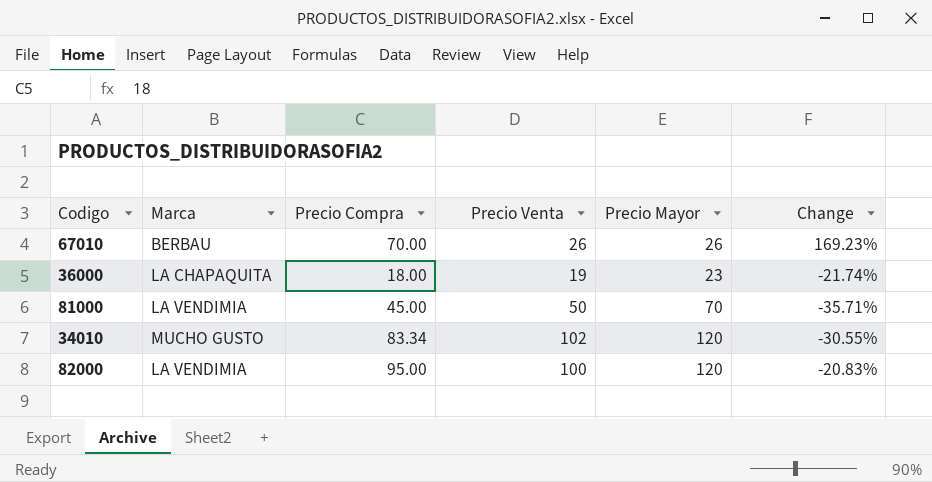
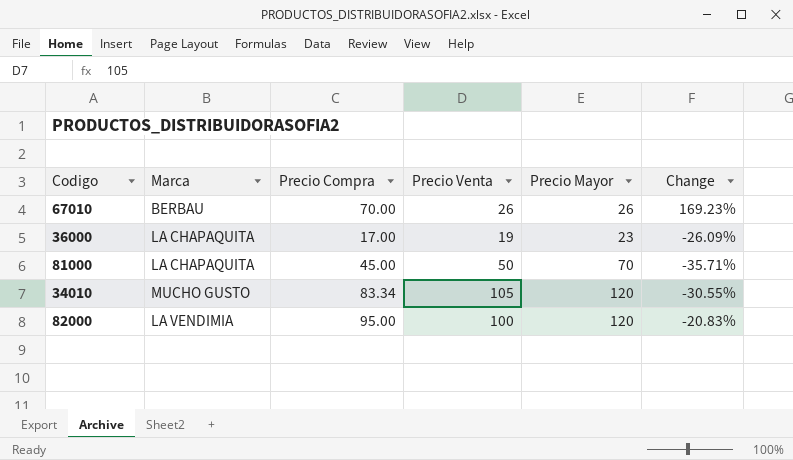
36000 | Precio Compra: 18.00 -> 17.00
36000 | Change: -21.74% -> -26.09%
81000 | Marca: LA VENDIMIA -> LA CHAPAQUITA
34010 | Precio Venta: 102 -> 105

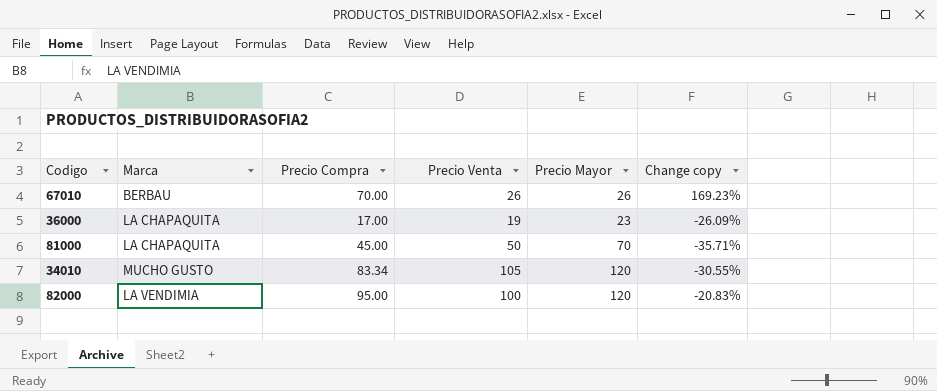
column name: Change -> Change copy

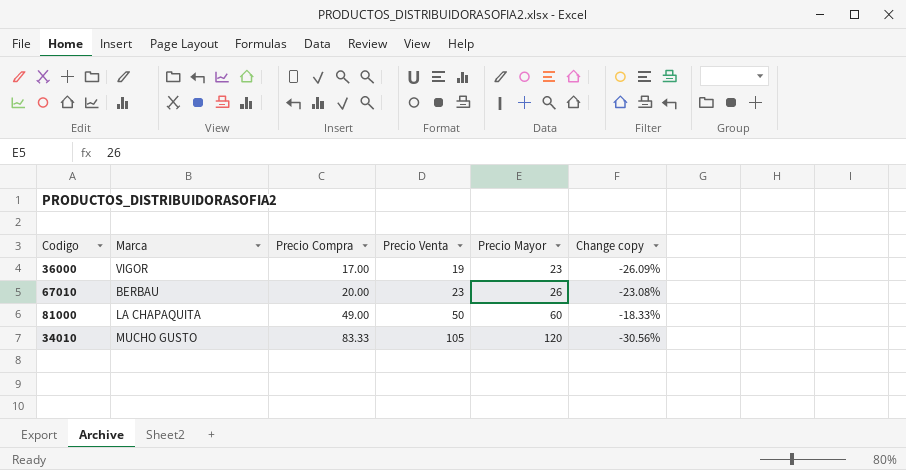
row order: none -> Precio Compra ascending
row 82000: LA VENDIMIA | 95.00 | 100 | 120 | -20.83% -> none
36000 | Marca: LA CHAPAQUITA -> VIGOR
67010 | Precio Compra: 70.00 -> 20.00
67010 | Precio Venta: 26 -> 23
67010 | Change copy: 169.23% -> -23.08%
81000 | Precio Compra: 45.00 -> 49.00
81000 | Precio Mayor: 70 -> 60
81000 | Change copy: -35.71% -> -18.33%
34010 | Precio Compra: 83.34 -> 83.33
34010 | Change copy: -30.55% -> -30.56%

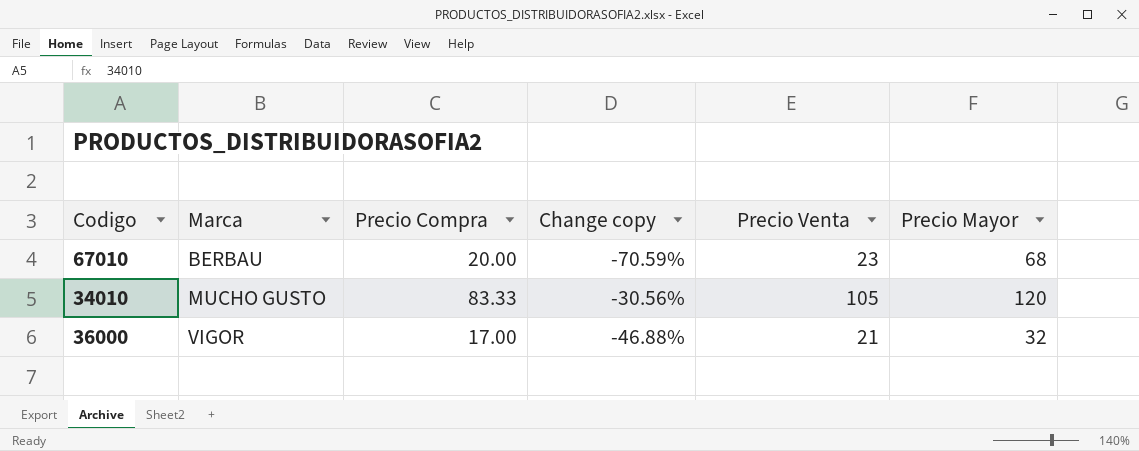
row order: Precio Compra ascending -> Marca ascending
column Change copy | position: 6 -> 4
row 81000: LA CHAPAQUITA | 49.00 | 50 | 60 | -18.33% -> none
67010 | Change copy: -23.08% -> -70.59%
67010 | Precio Mayor: 26 -> 68
36000 | Change copy: -26.09% -> -46.88%
36000 | Precio Venta: 19 -> 21
36000 | Precio Mayor: 23 -> 32

